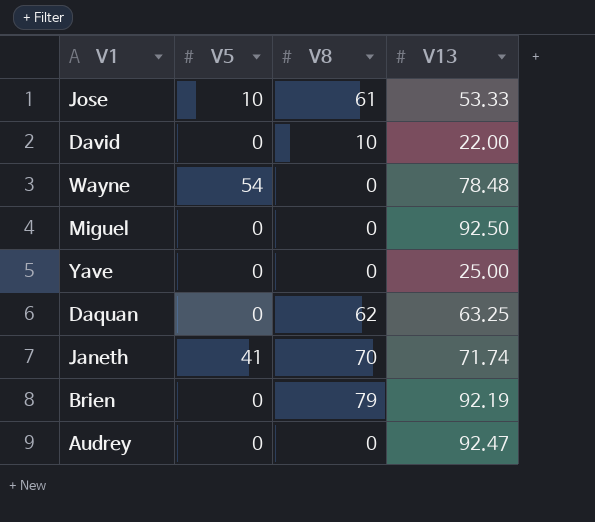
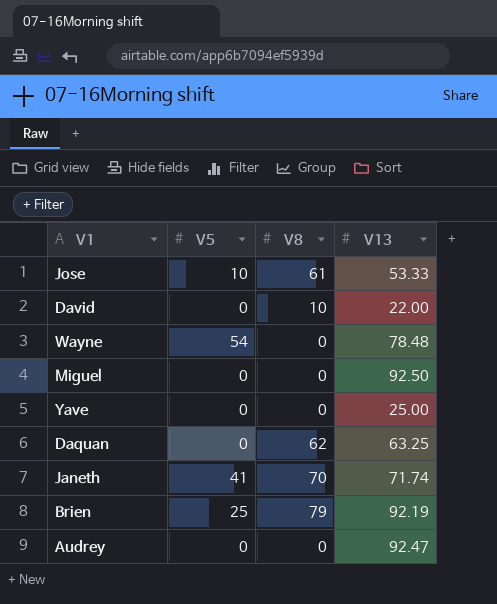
Brien | V5: 0 -> 25

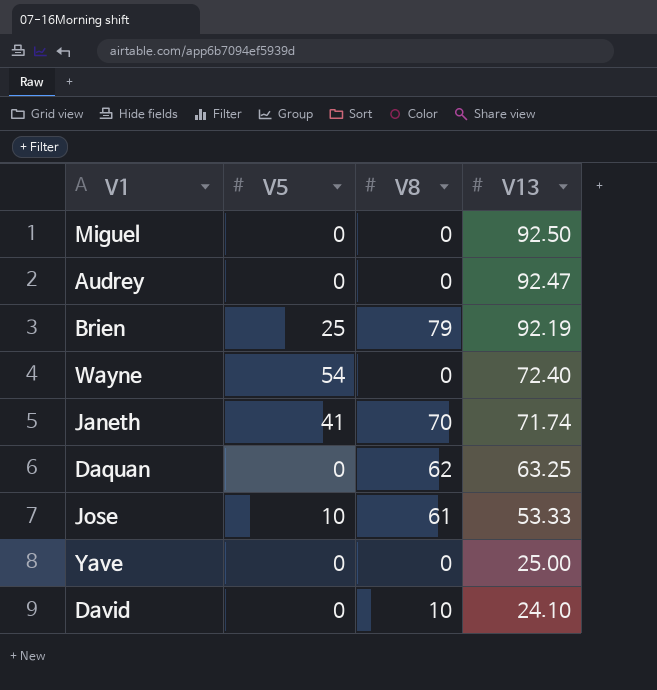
row order: none -> V13 descending
Wayne | V13: 78.48 -> 72.40
David | V13: 22.00 -> 24.10

